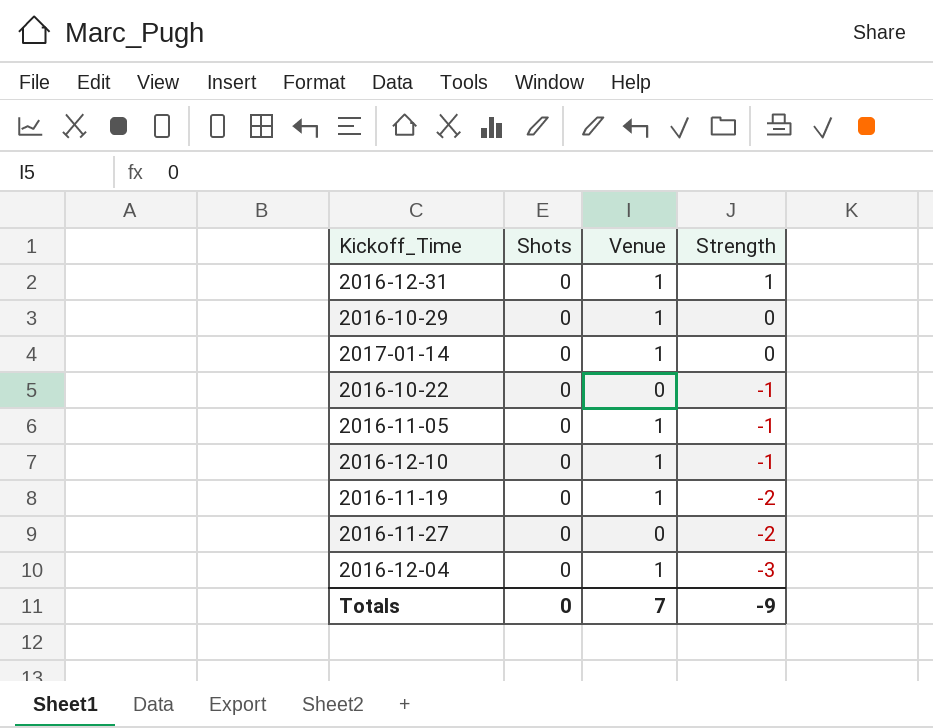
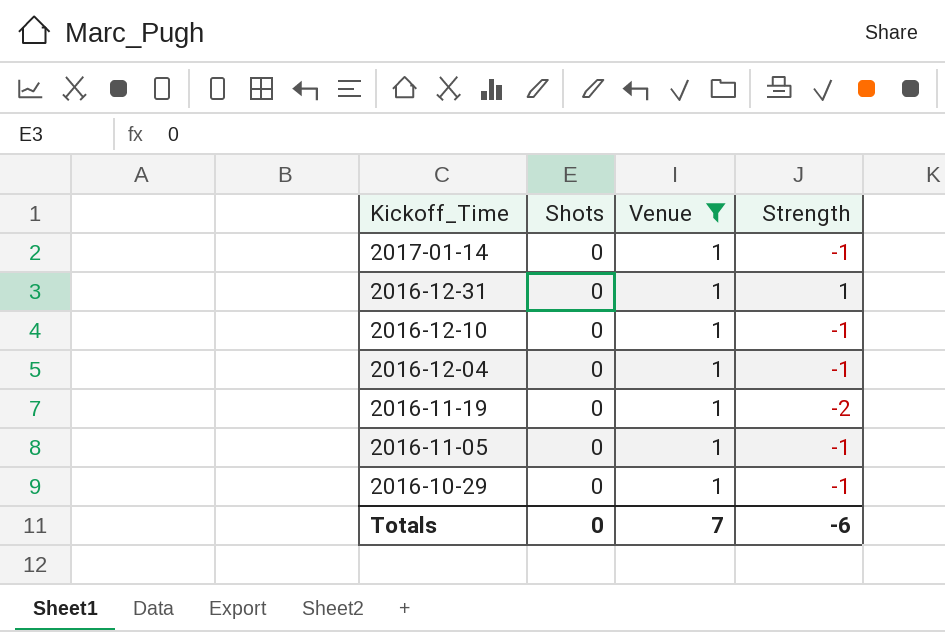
filter: none -> Venue = 1
row order: Strength descending -> Kickoff_Time descending
2017-01-14 | Strength: 0 -> -1
2016-12-04 | Strength: -3 -> -1
2016-10-29 | Strength: 0 -> -1
Totals | Strength: -9 -> -6

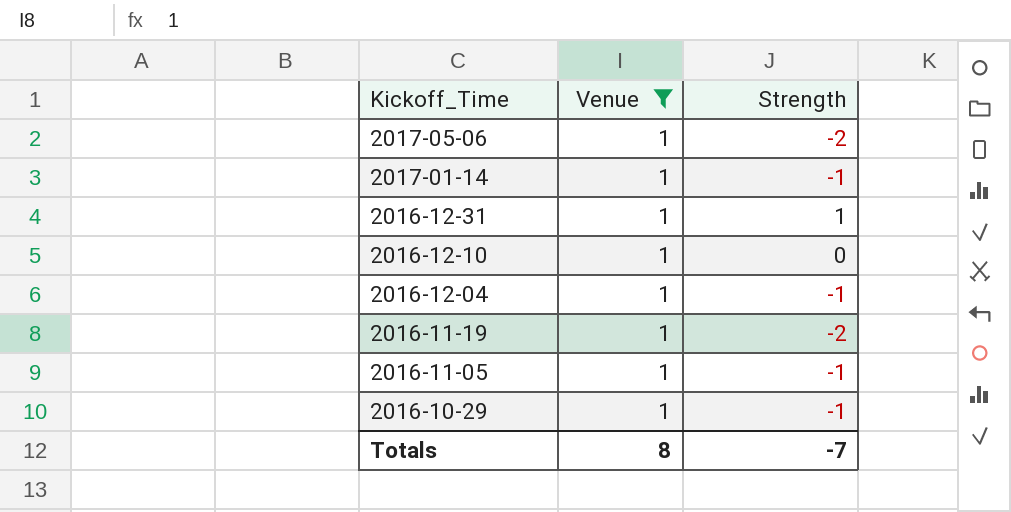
column Shots | position: 2 -> none
row 2017-05-06: none -> 1 | -2
2016-12-10 | Strength: -1 -> 0
Totals | Venue: 7 -> 8
Totals | Strength: -6 -> -7

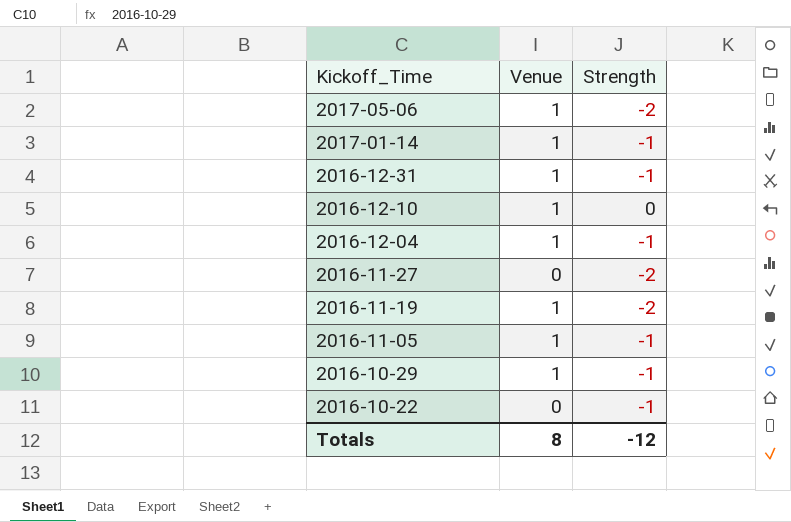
filter: Venue = 1 -> none
2016-12-31 | Strength: 1 -> -1
Totals | Strength: -7 -> -12

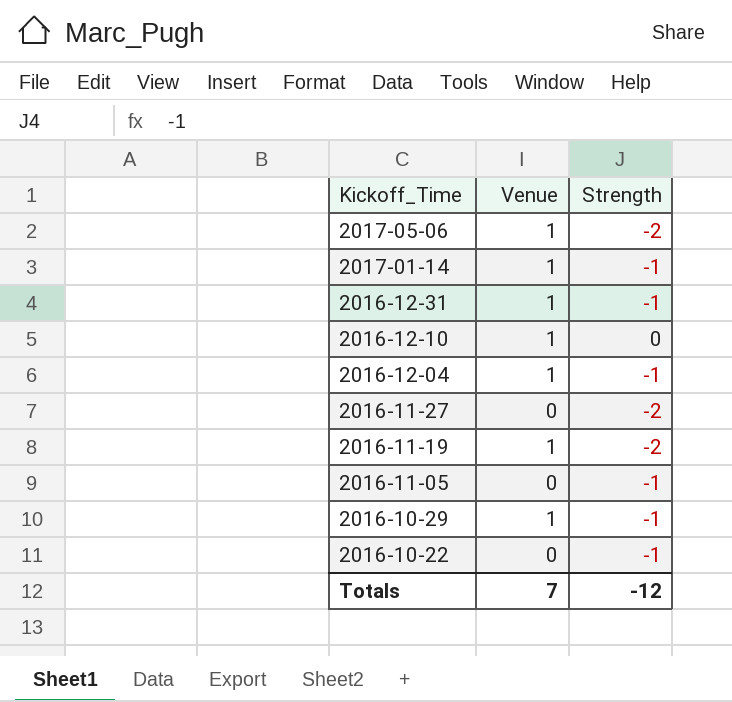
2016-11-05 | Venue: 1 -> 0
Totals | Venue: 8 -> 7

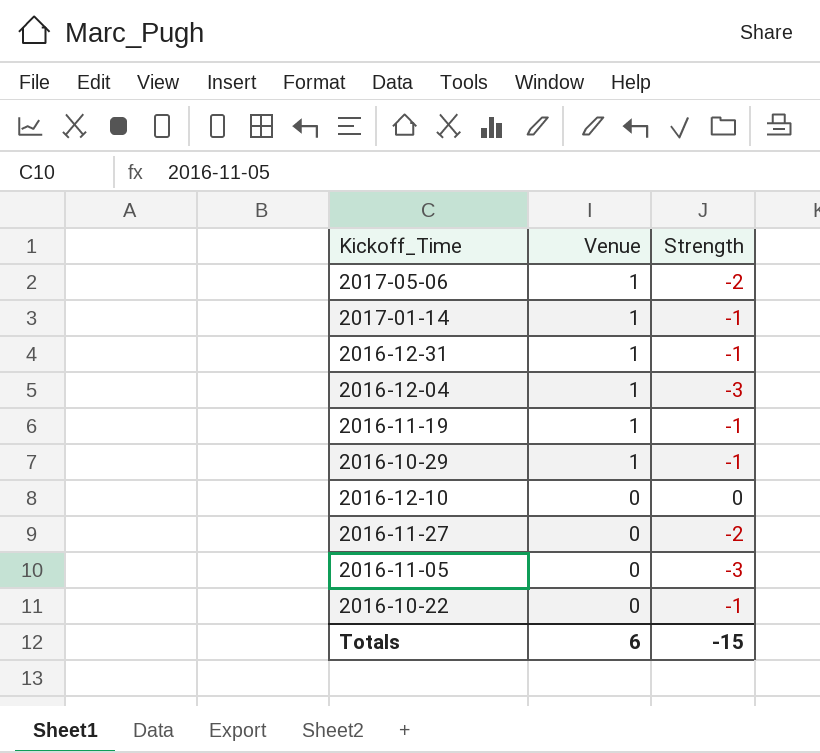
row order: Kickoff_Time descending -> Venue descending
2016-12-04 | Strength: -1 -> -3
2016-11-19 | Strength: -2 -> -1
2016-12-10 | Venue: 1 -> 0
2016-11-05 | Strength: -1 -> -3
Totals | Venue: 7 -> 6
Totals | Strength: -12 -> -15

